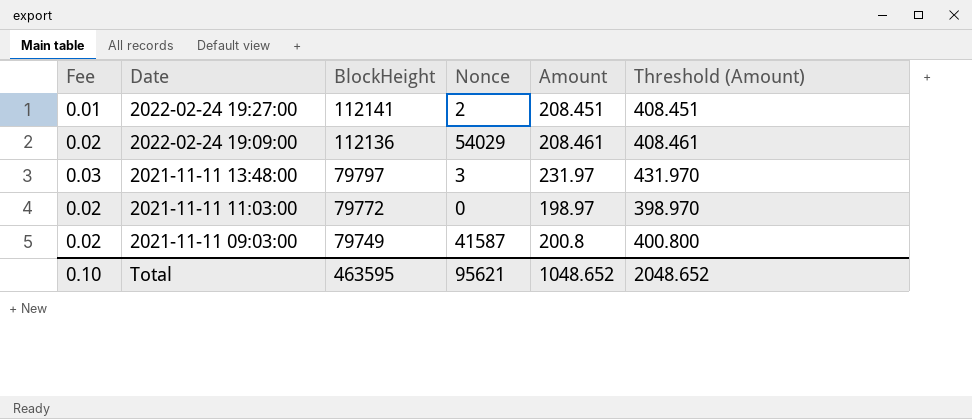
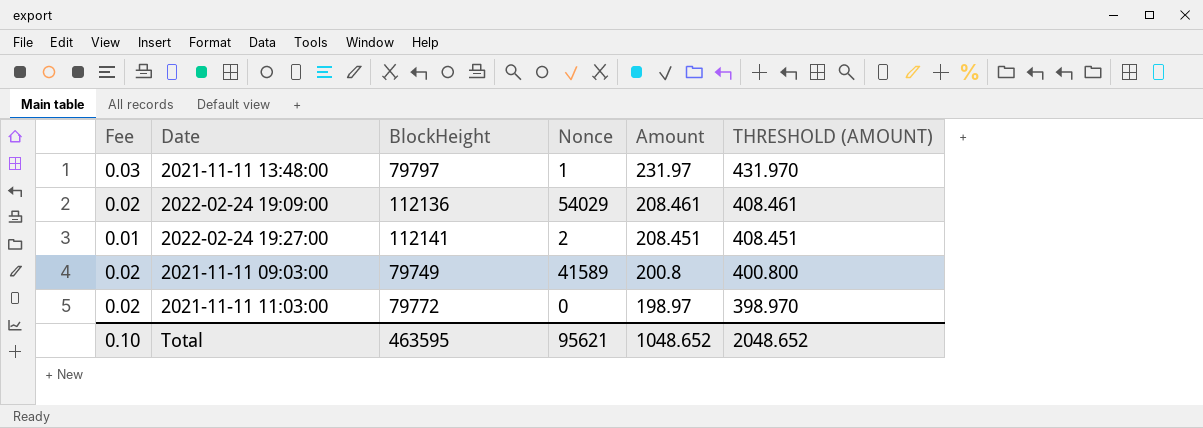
row order: Date descending -> Amount descending
column name: Threshold (Amount) -> THRESHOLD (AMOUNT)
2021-11-11 13:48:00 | Nonce: 3 -> 1
2021-11-11 09:03:00 | Nonce: 41587 -> 41589

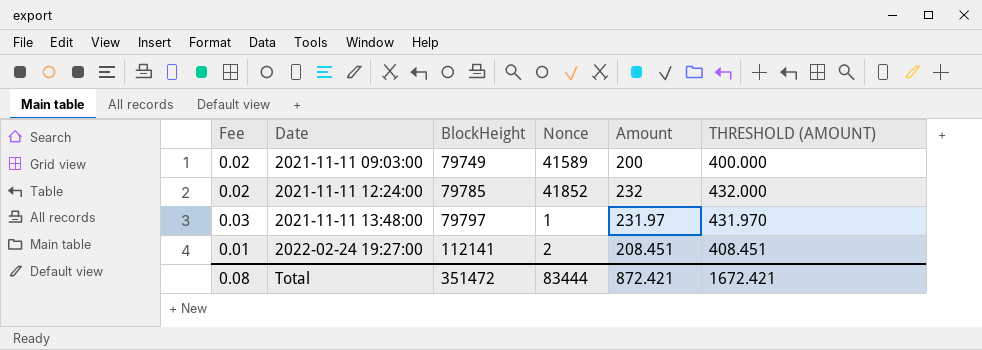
row order: Amount descending -> Date ascending
row 2022-02-24 19:09:00: 0.02 | 112136 | 54029 | 208.461 | 408.461 -> none
row 2021-11-11 11:03:00: 0.02 | 79772 | 0 | 198.97 | 398.970 -> none
2021-11-11 09:03:00 | Amount: 200.8 -> 200
2021-11-11 09:03:00 | THRESHOLD (AMOUNT): 400.800 -> 400.000
row 2021-11-11 12:24:00: none -> 0.02 | 79785 | 41852 | 232 | 432.000
Total | Fee: 0.10 -> 0.08
Total | BlockHeight: 463595 -> 351472
Total | Nonce: 95621 -> 83444
Total | Amount: 1048.652 -> 872.421
Total | THRESHOLD (AMOUNT): 2048.652 -> 1672.421

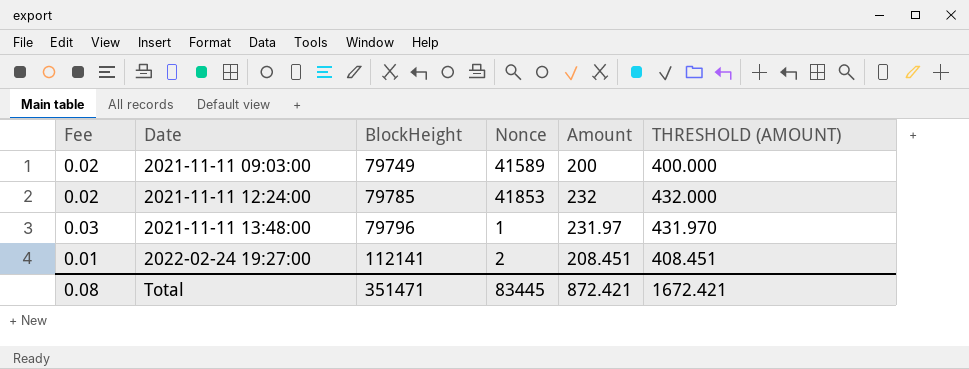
2021-11-11 12:24:00 | Nonce: 41852 -> 41853
2021-11-11 13:48:00 | BlockHeight: 79797 -> 79796
Total | BlockHeight: 351472 -> 351471
Total | Nonce: 83444 -> 83445

